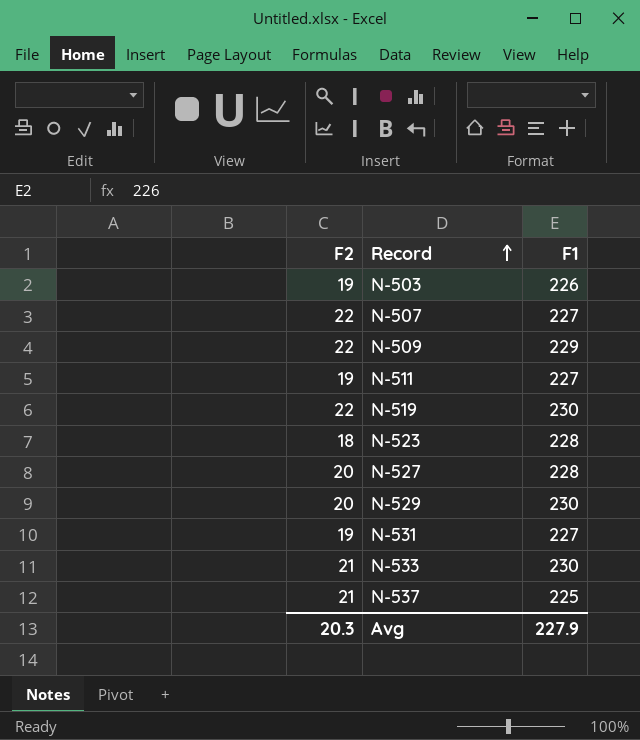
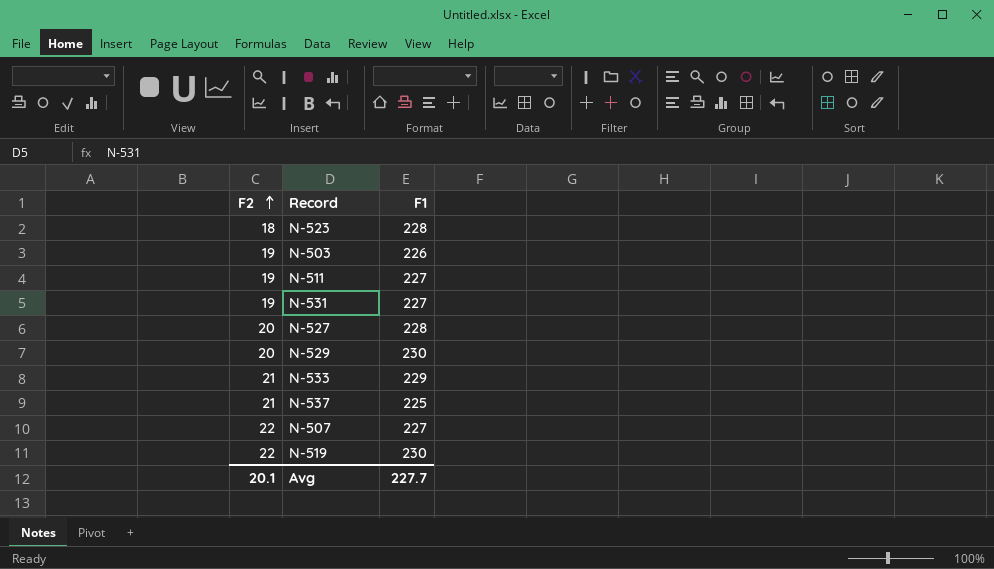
row order: Record ascending -> F2 ascending
row N-509: 22 | 229 -> none
N-533 | F1: 230 -> 229
Avg | F2: 20.3 -> 20.1
Avg | F1: 227.9 -> 227.7

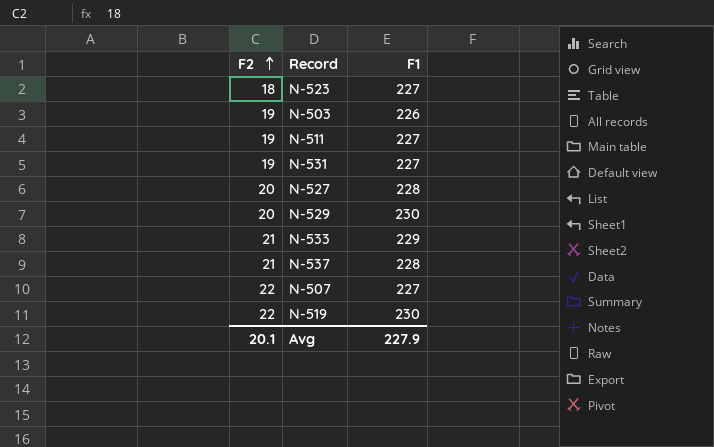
N-523 | F1: 228 -> 227
N-537 | F1: 225 -> 228
Avg | F1: 227.7 -> 227.9

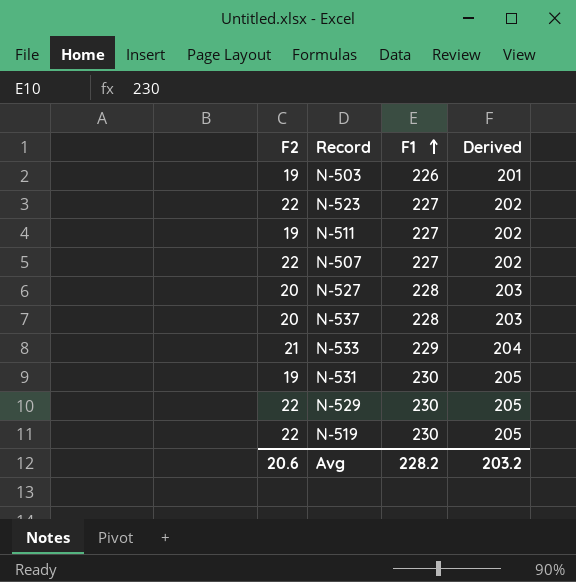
row order: F2 ascending -> F1 ascending
column Derived | formula: none -> [F1] - 25
N-523 | F2: 18 -> 22
N-537 | F2: 21 -> 20
N-531 | F1: 227 -> 230
N-529 | F2: 20 -> 22
Avg | F2: 20.1 -> 20.6
Avg | F1: 227.9 -> 228.2

